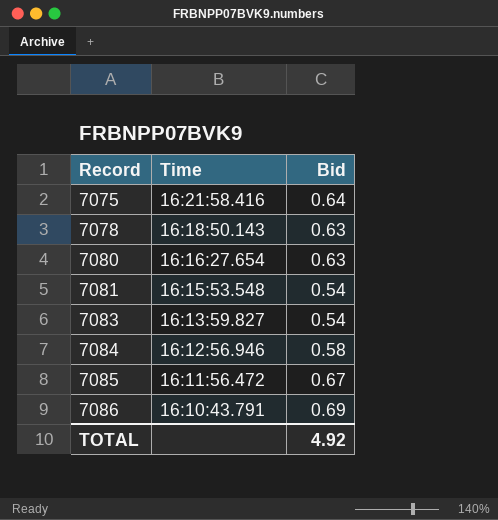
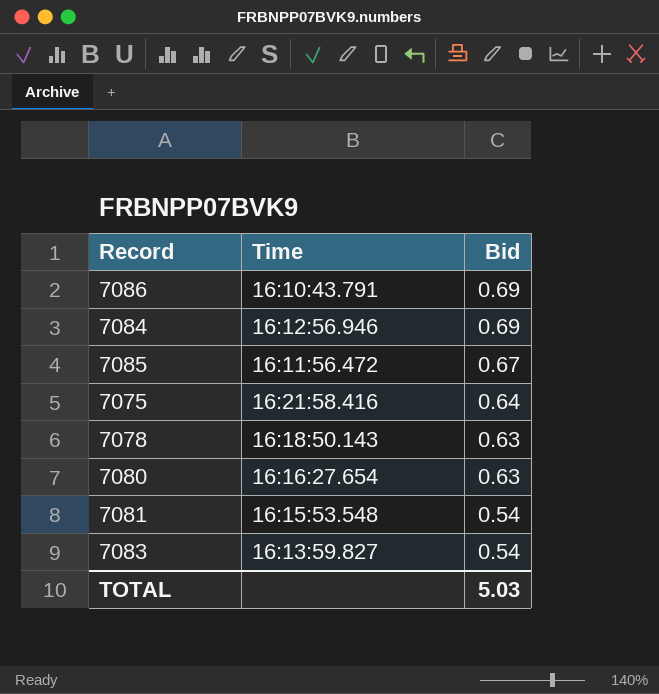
row order: Record ascending -> Bid descending
7084 | Bid: 0.58 -> 0.69
TOTAL | Bid: 4.92 -> 5.03

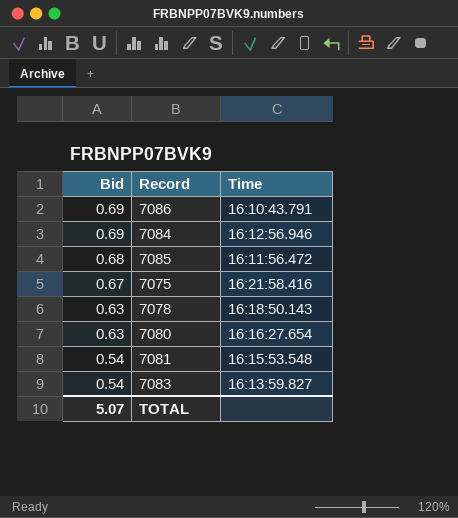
column Bid | position: 3 -> 1
7085 | Bid: 0.67 -> 0.68
7075 | Bid: 0.64 -> 0.67
TOTAL | Bid: 5.03 -> 5.07

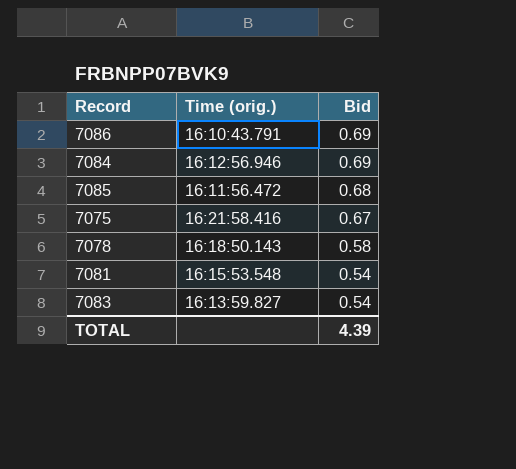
column name: Time -> Time (orig.)
column Bid | position: 1 -> 3
row 7080: 0.63 | 16:16:27.654 -> none
7078 | Bid: 0.63 -> 0.58
TOTAL | Bid: 5.07 -> 4.39

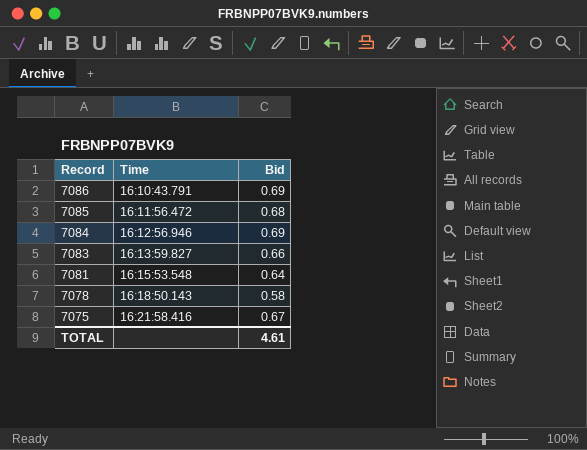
row order: Bid descending -> Record descending
column name: Time (orig.) -> Time
7083 | Bid: 0.54 -> 0.66
7081 | Bid: 0.54 -> 0.64
TOTAL | Bid: 4.39 -> 4.61

